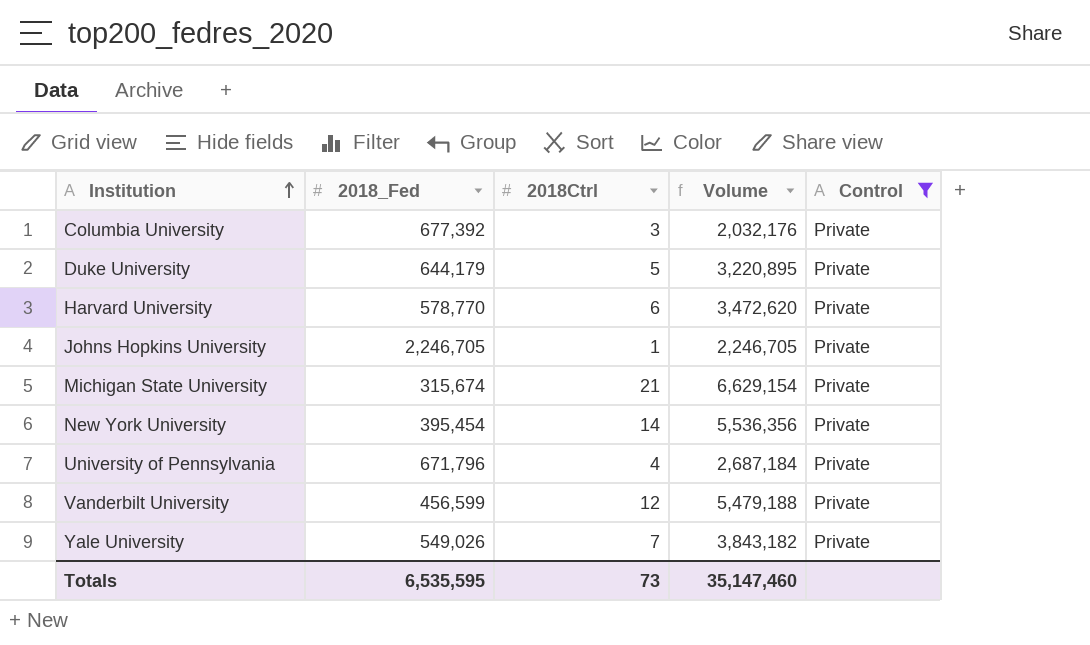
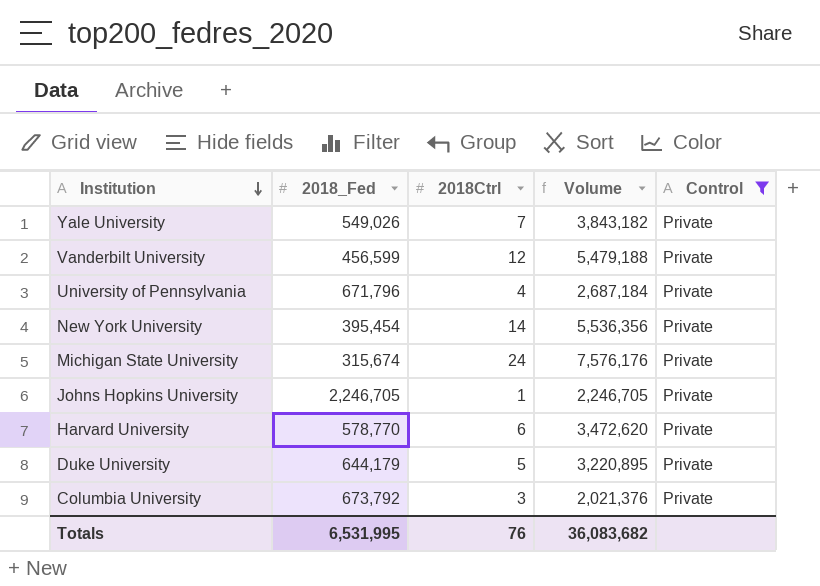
row order: Institution ascending -> Institution descending
Michigan State University | 2018Ctrl: 21 -> 24
Michigan State University | Volume: 6,629,154 -> 7,576,176
Columbia University | 2018_Fed: 677,392 -> 673,792
Columbia University | Volume: 2,032,176 -> 2,021,376
Totals | 2018_Fed: 6,535,595 -> 6,531,995
Totals | 2018Ctrl: 73 -> 76
Totals | Volume: 35,147,460 -> 36,083,682

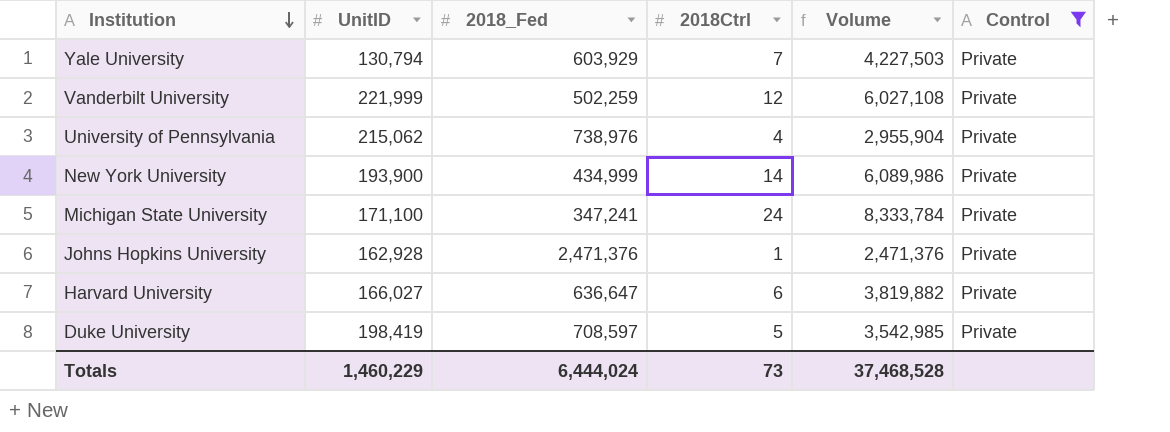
column UnitID | position: none -> 2
row Columbia University: 673,792 | 3 | 2,021,376 | Private -> none
Yale University | 2018_Fed: 549,026 -> 603,929
Yale University | Volume: 3,843,182 -> 4,227,503
Vanderbilt University | 2018_Fed: 456,599 -> 502,259
Vanderbilt University | Volume: 5,479,188 -> 6,027,108
University of Pennsylvania | 2018_Fed: 671,796 -> 738,976
University of Pennsylvania | Volume: 2,687,184 -> 2,955,904
New York University | 2018_Fed: 395,454 -> 434,999
New York University | Volume: 5,536,356 -> 6,089,986
Michigan State University | 2018_Fed: 315,674 -> 347,241
Michigan State University | Volume: 7,576,176 -> 8,333,784
Johns Hopkins University | 2018_Fed: 2,246,705 -> 2,471,376
Johns Hopkins University | Volume: 2,246,705 -> 2,471,376
Harvard University | 2018_Fed: 578,770 -> 636,647
Harvard University | Volume: 3,472,620 -> 3,819,882
Duke University | 2018_Fed: 644,179 -> 708,597
Duke University | Volume: 3,220,895 -> 3,542,985
Totals | 2018_Fed: 6,531,995 -> 6,444,024
Totals | 2018Ctrl: 76 -> 73
Totals | Volume: 36,083,682 -> 37,468,528

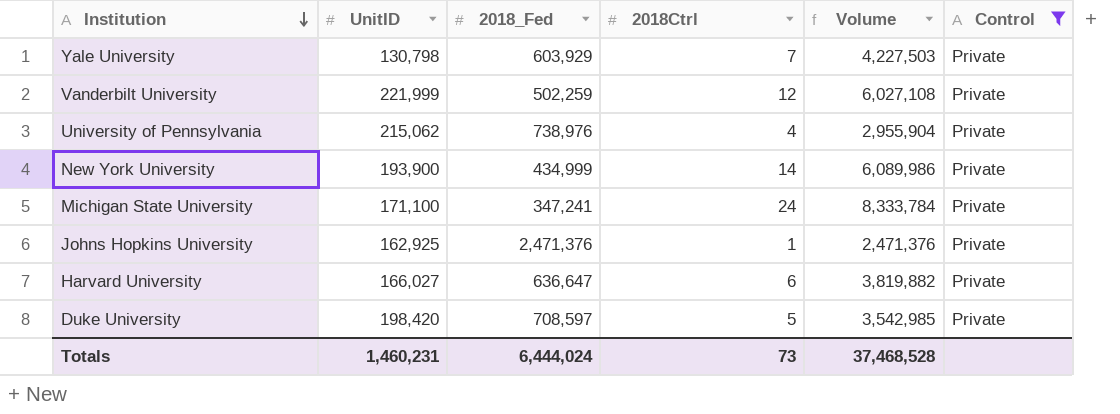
Yale University | UnitID: 130,794 -> 130,798
Johns Hopkins University | UnitID: 162,928 -> 162,925
Duke University | UnitID: 198,419 -> 198,420
Totals | UnitID: 1,460,229 -> 1,460,231

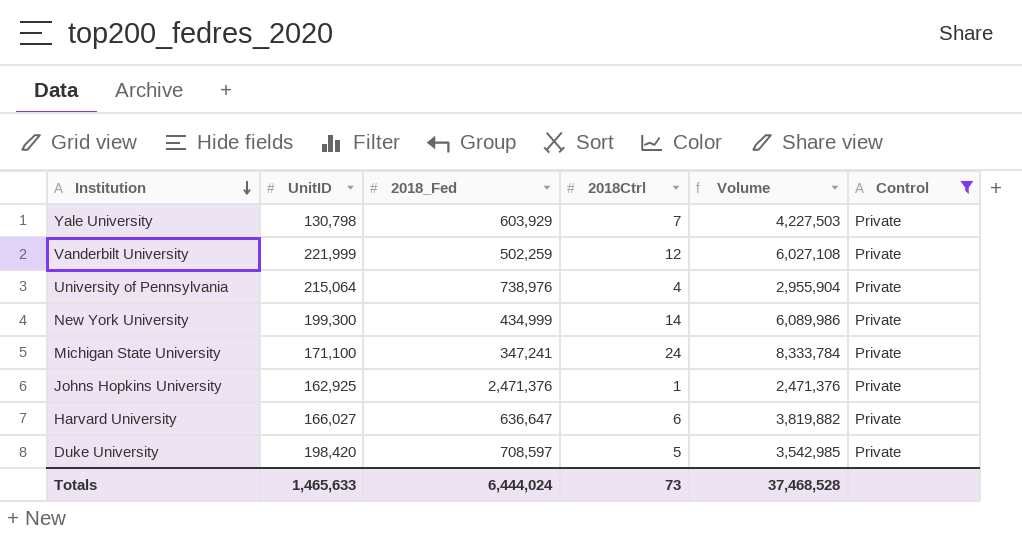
University of Pennsylvania | UnitID: 215,062 -> 215,064
New York University | UnitID: 193,900 -> 199,300
Totals | UnitID: 1,460,231 -> 1,465,633

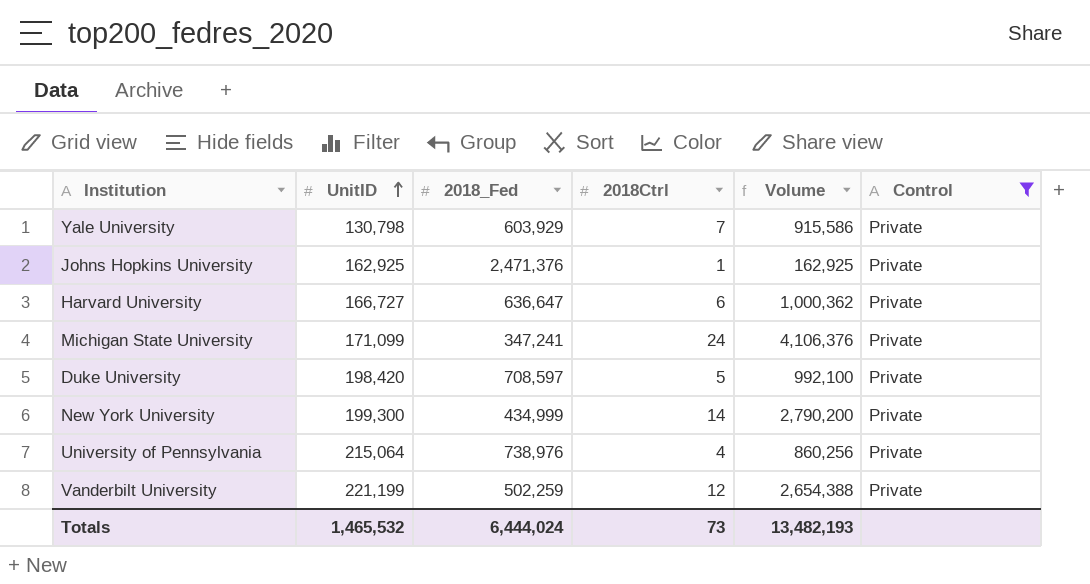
row order: Institution descending -> UnitID ascending
column Volume | formula: [2018_Fed] * [2018Ctrl] -> [UnitID] * [2018Ctrl]
Harvard University | UnitID: 166,027 -> 166,727
Michigan State University | UnitID: 171,100 -> 171,099
Vanderbilt University | UnitID: 221,999 -> 221,199
Totals | UnitID: 1,465,633 -> 1,465,532
Totals | Volume: 37,468,528 -> 13,482,193

